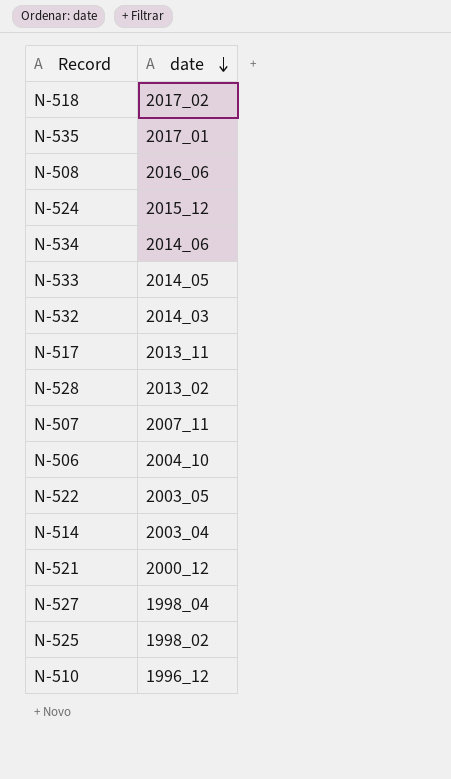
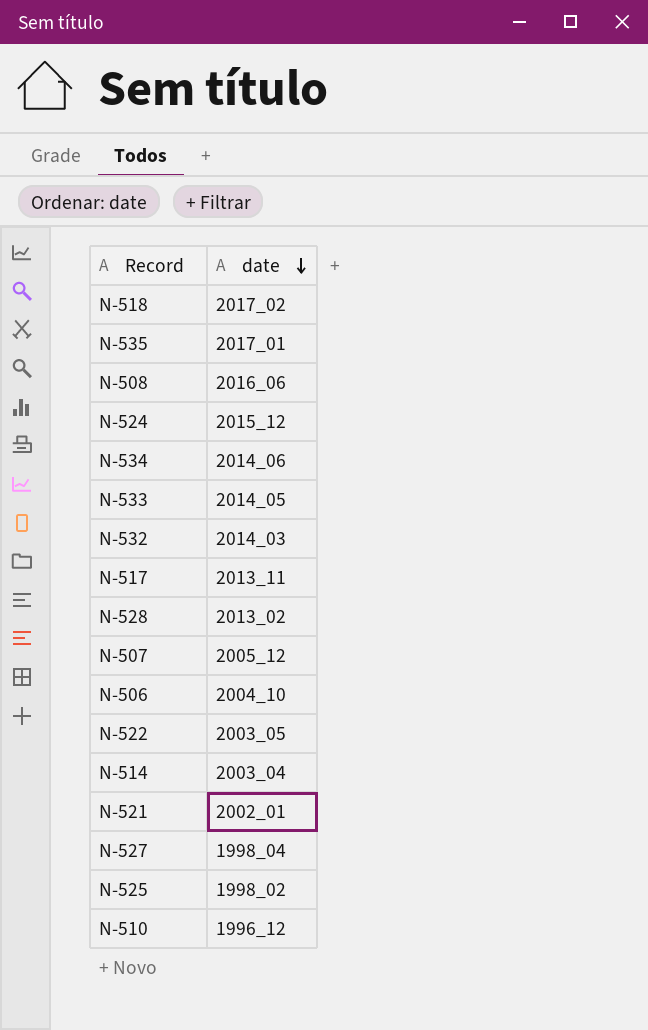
N-507 | date: 2007_11 -> 2005_12
N-521 | date: 2000_12 -> 2002_01

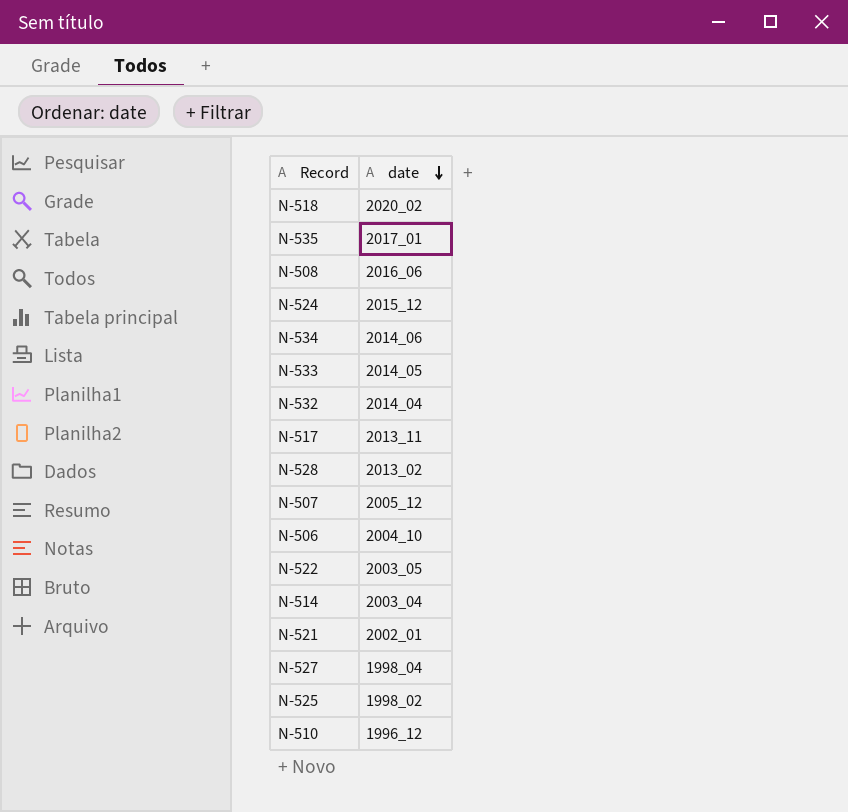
N-518 | date: 2017_02 -> 2020_02
N-532 | date: 2014_03 -> 2014_04

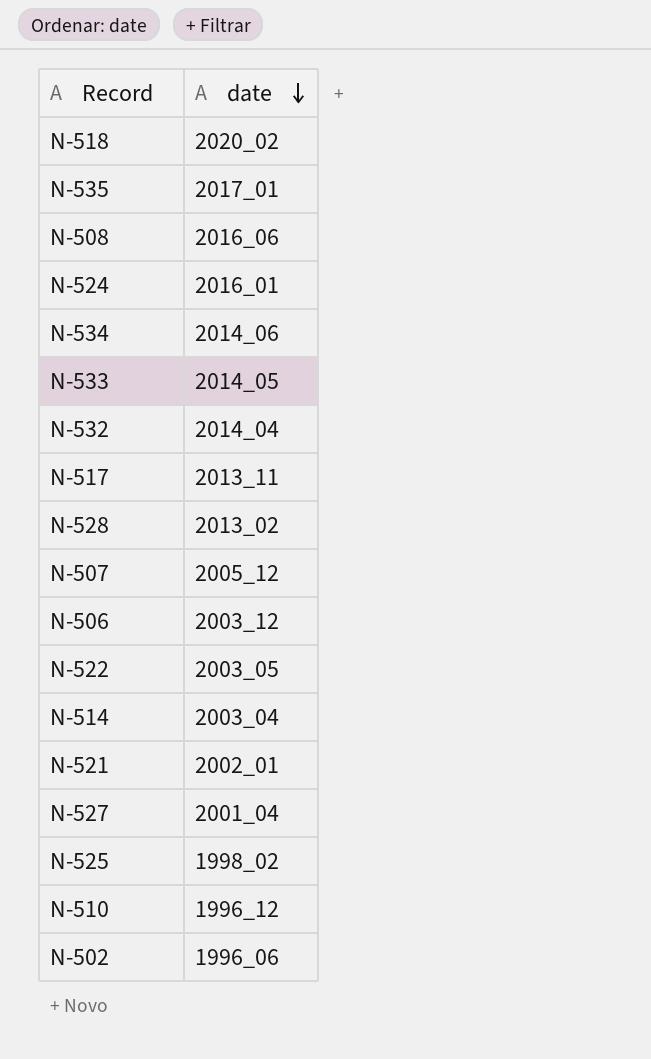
N-524 | date: 2015_12 -> 2016_01
N-506 | date: 2004_10 -> 2003_12
N-527 | date: 1998_04 -> 2001_04
row N-502: none -> 1996_06

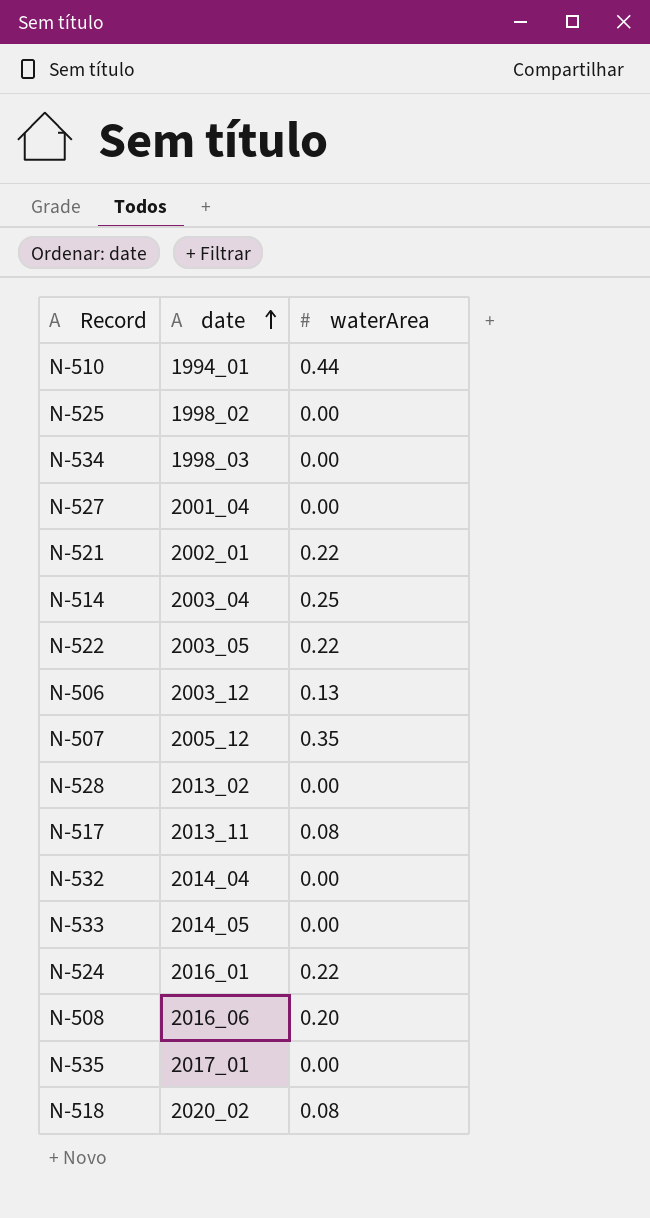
row order: date descending -> date ascending
column waterArea | position: none -> 3
row N-502: 1996_06 -> none
N-510 | date: 1996_12 -> 1994_01
N-534 | date: 2014_06 -> 1998_03

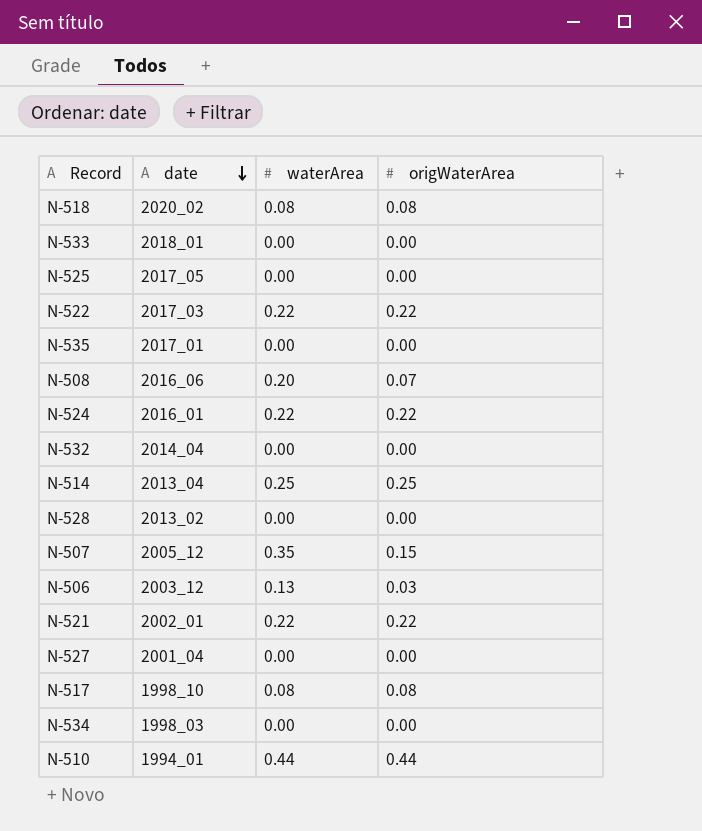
row order: date ascending -> date descending
column origWaterArea | position: none -> 4
N-533 | date: 2014_05 -> 2018_01
N-525 | date: 1998_02 -> 2017_05
N-522 | date: 2003_05 -> 2017_03
N-514 | date: 2003_04 -> 2013_04
N-517 | date: 2013_11 -> 1998_10

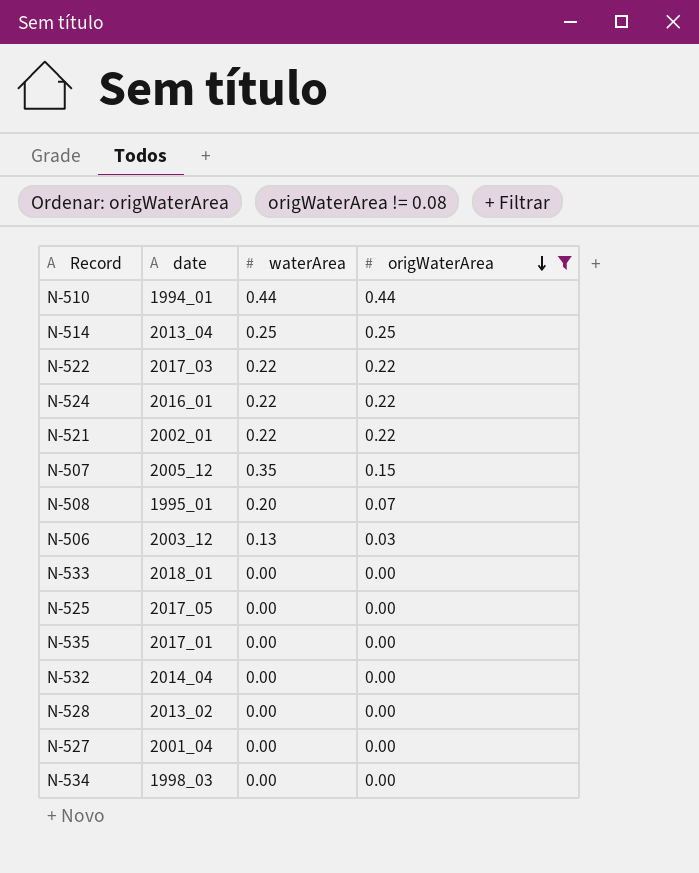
filter: none -> origWaterArea != 0.08
row order: date descending -> origWaterArea descending
N-508 | date: 2016_06 -> 1995_01

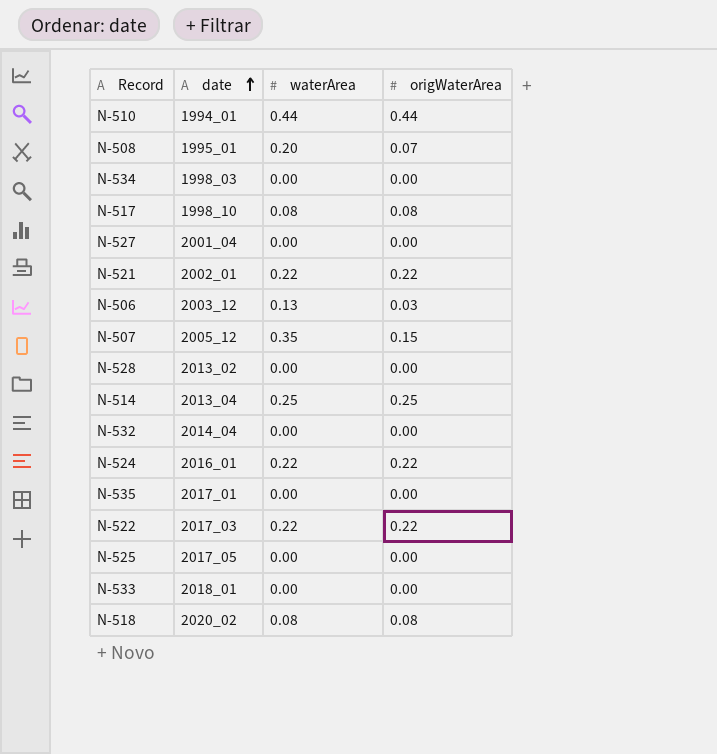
filter: origWaterArea != 0.08 -> none
row order: origWaterArea descending -> date ascending

